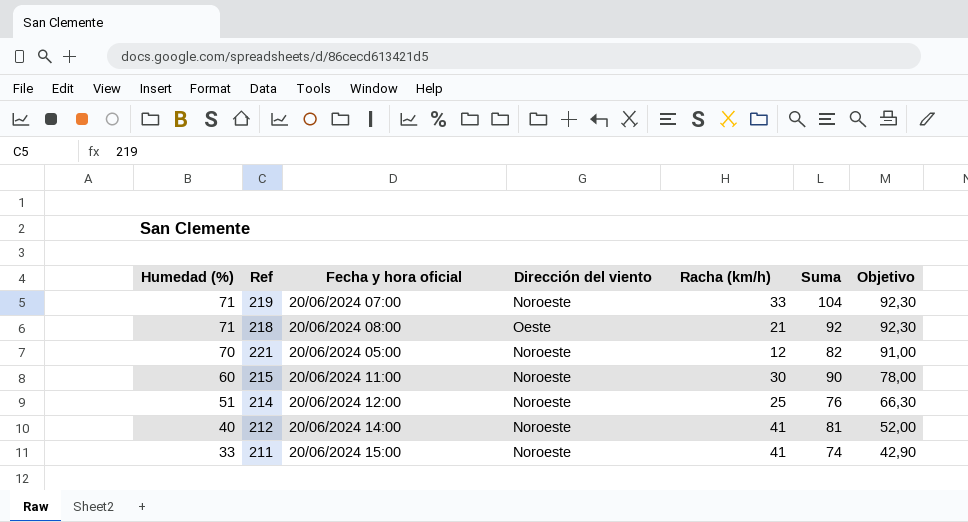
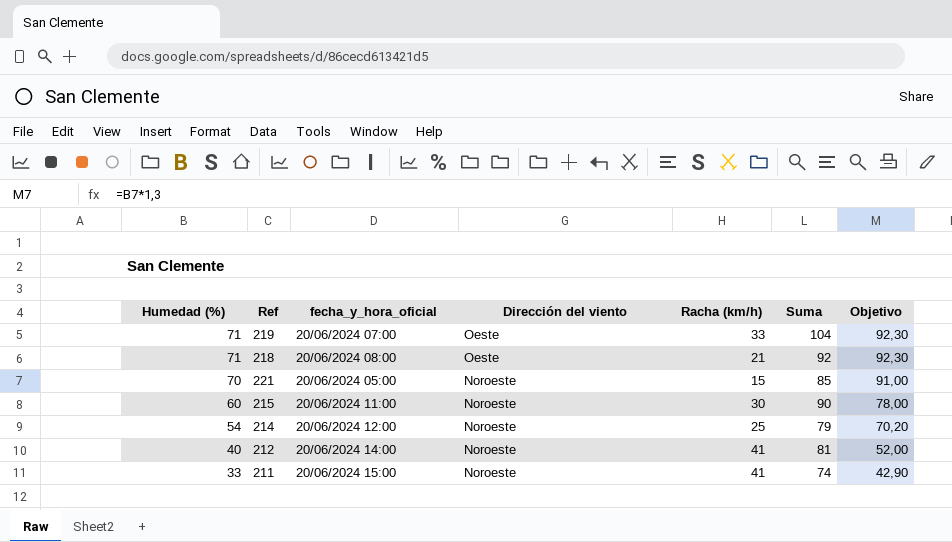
column name: Fecha y hora oficial -> fecha_y_hora_oficial
219 | Dirección del viento: Noroeste -> Oeste
221 | Racha (km/h): 12 -> 15
221 | Suma: 82 -> 85
214 | Humedad (%): 51 -> 54
214 | Suma: 76 -> 79
214 | Objetivo: 66,30 -> 70,20

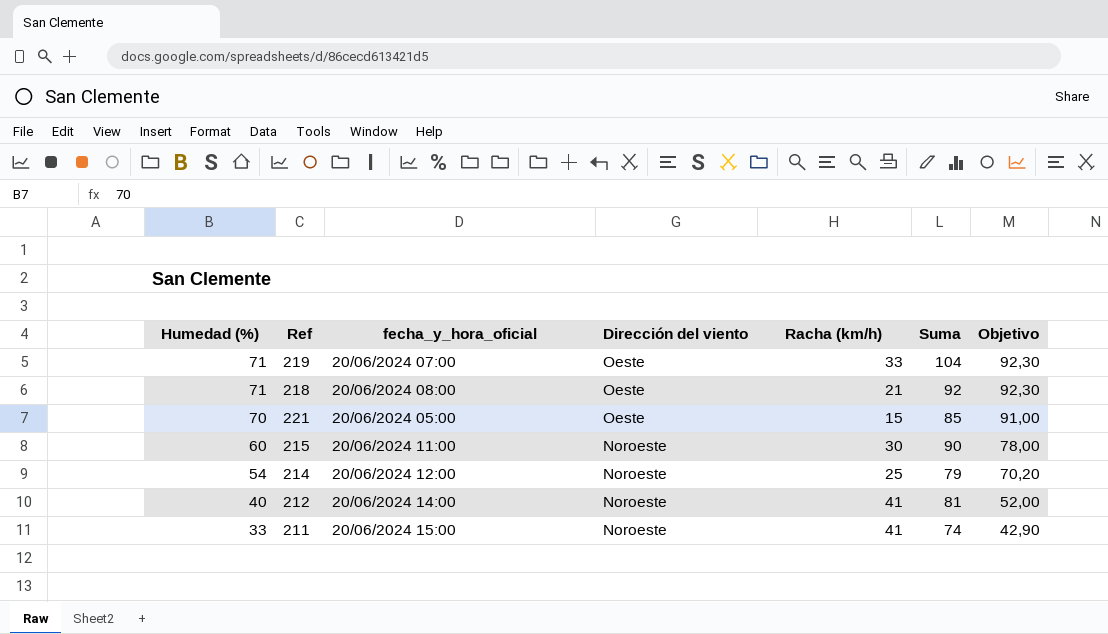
221 | Dirección del viento: Noroeste -> Oeste

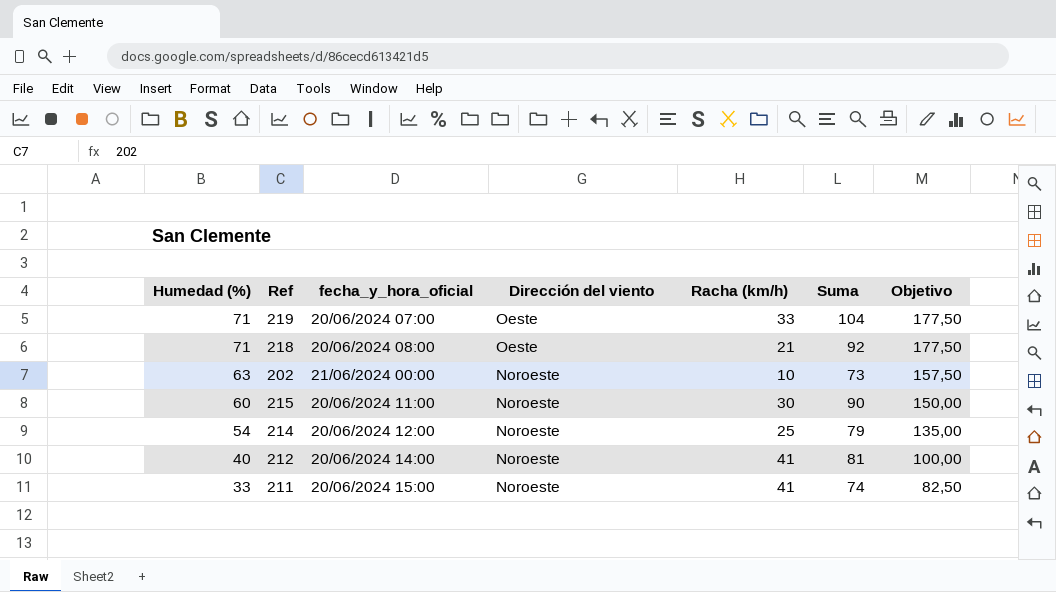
column Objetivo | formula: [Humedad (%)] * 1,3 -> [Humedad (%)] * 2,5
row 221: 70 | 20/06/2024 05:00 | Oeste | 15 | 85 | 91,00 -> none
row 202: none -> 63 | 21/06/2024 00:00 | Noroeste | 10 | 73 | 157,50

